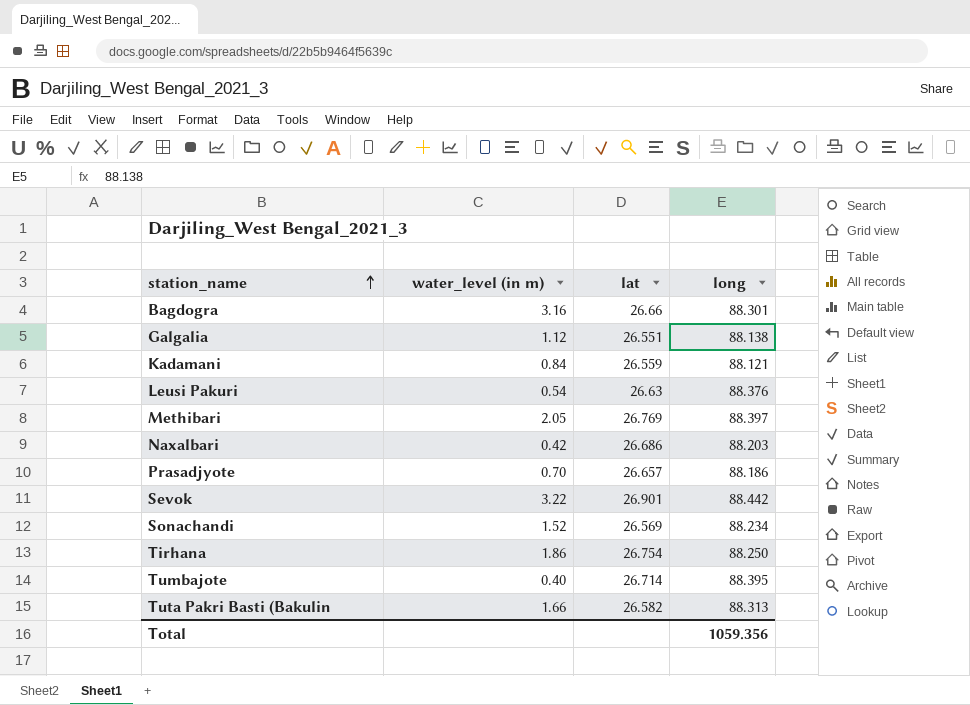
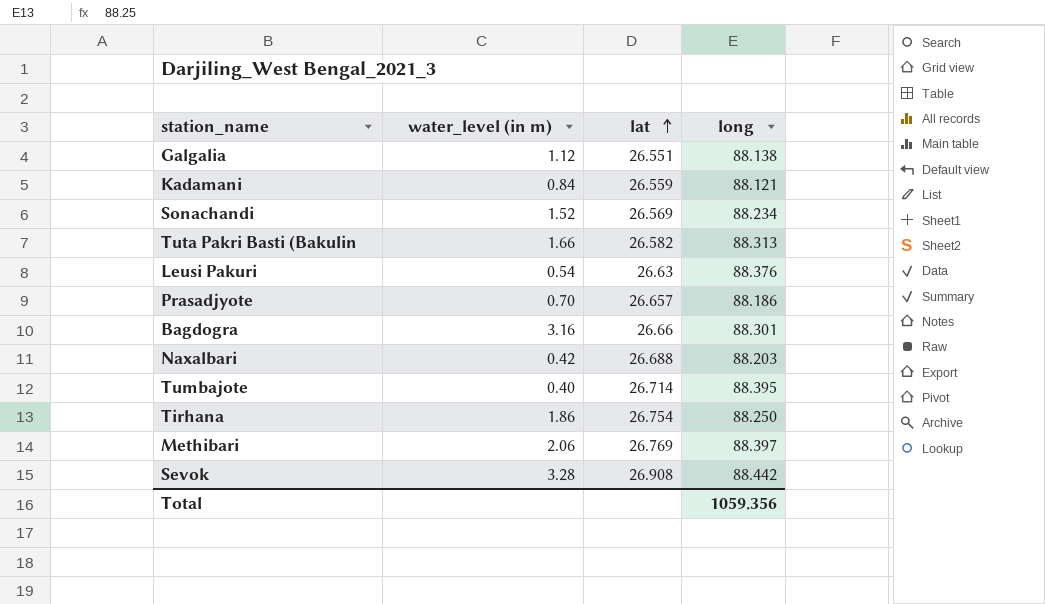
row order: station_name ascending -> lat ascending
Naxalbari | lat: 26.686 -> 26.688
Methibari | water_level (in m): 2.05 -> 2.06
Sevok | water_level (in m): 3.22 -> 3.28
Sevok | lat: 26.901 -> 26.908

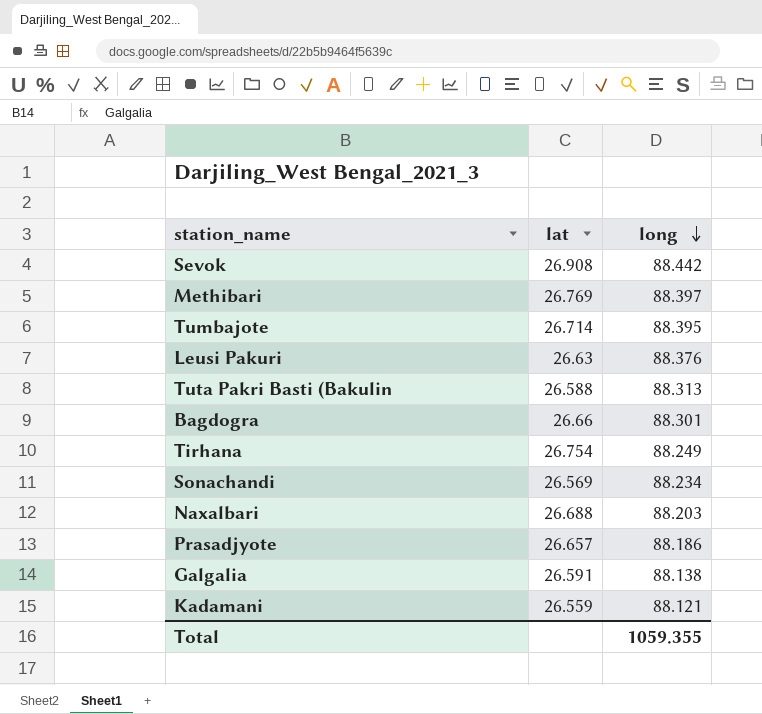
row order: lat ascending -> long descending
column water_level (in m) | position: 2 -> none
Tuta Pakri Basti (Bakulin | lat: 26.582 -> 26.588
Tirhana | long: 88.250 -> 88.249
Galgalia | lat: 26.551 -> 26.591
Total | long: 1059.356 -> 1059.355

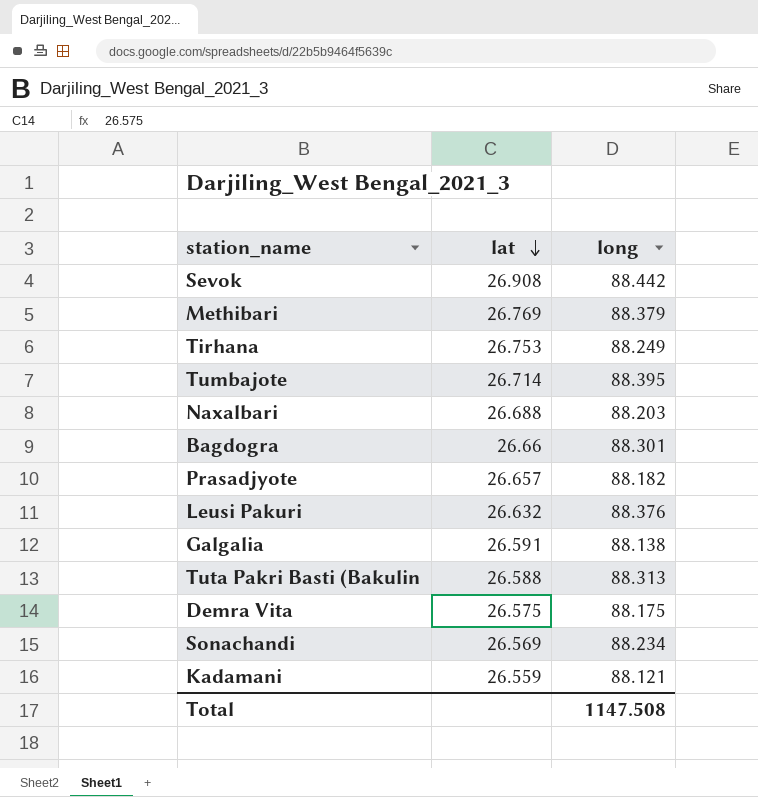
row order: long descending -> lat descending
Methibari | long: 88.397 -> 88.379
Tirhana | lat: 26.754 -> 26.753
Prasadjyote | long: 88.186 -> 88.182
Leusi Pakuri | lat: 26.63 -> 26.632
row Demra Vita: none -> 26.575 | 88.175
Total | long: 1059.355 -> 1147.508

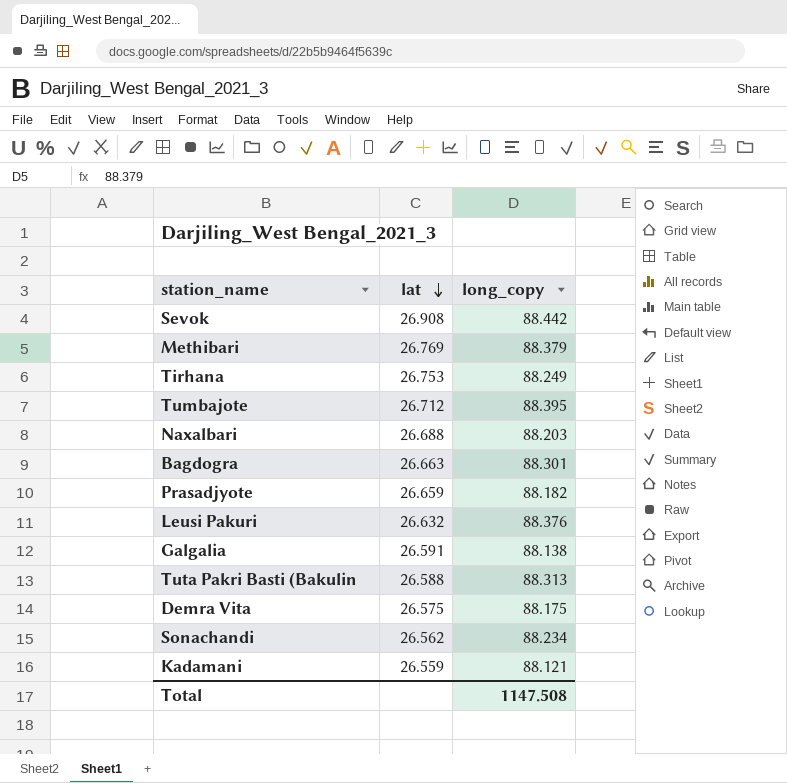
column name: long -> long_copy
Tumbajote | lat: 26.714 -> 26.712
Bagdogra | lat: 26.66 -> 26.663
Prasadjyote | lat: 26.657 -> 26.659
Sonachandi | lat: 26.569 -> 26.562

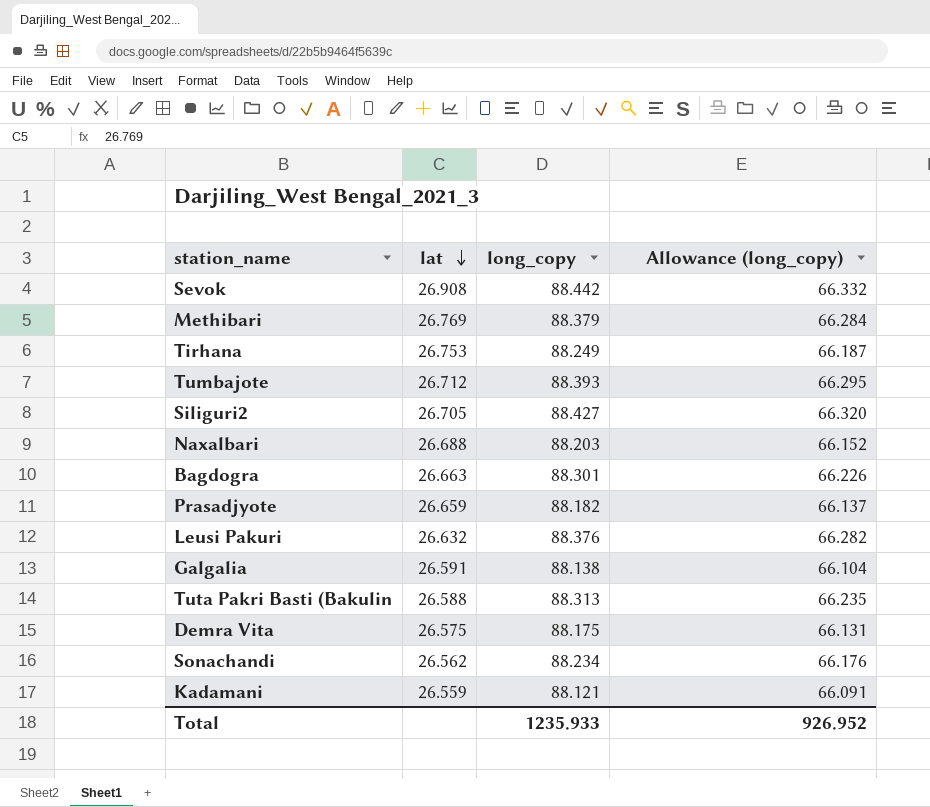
column Allowance (long_copy) | formula: none -> [long_copy] * 0.75
Tumbajote | long_copy: 88.395 -> 88.393
row Siliguri2: none -> 26.705 | 88.427 | 66.320
Total | long_copy: 1147.508 -> 1235.933

